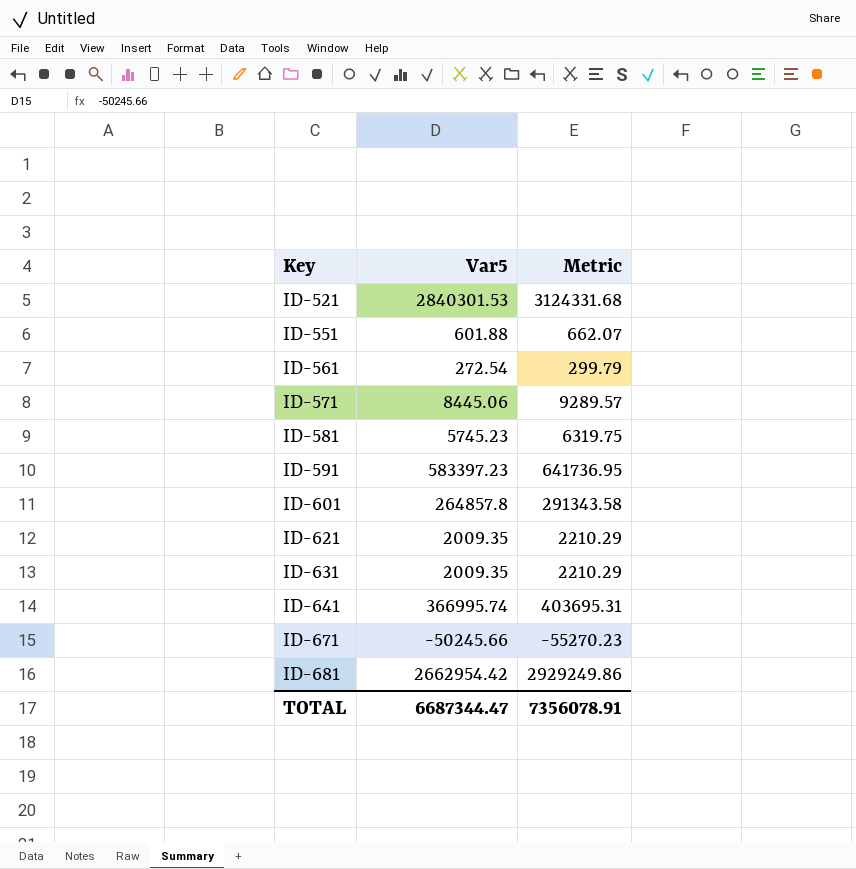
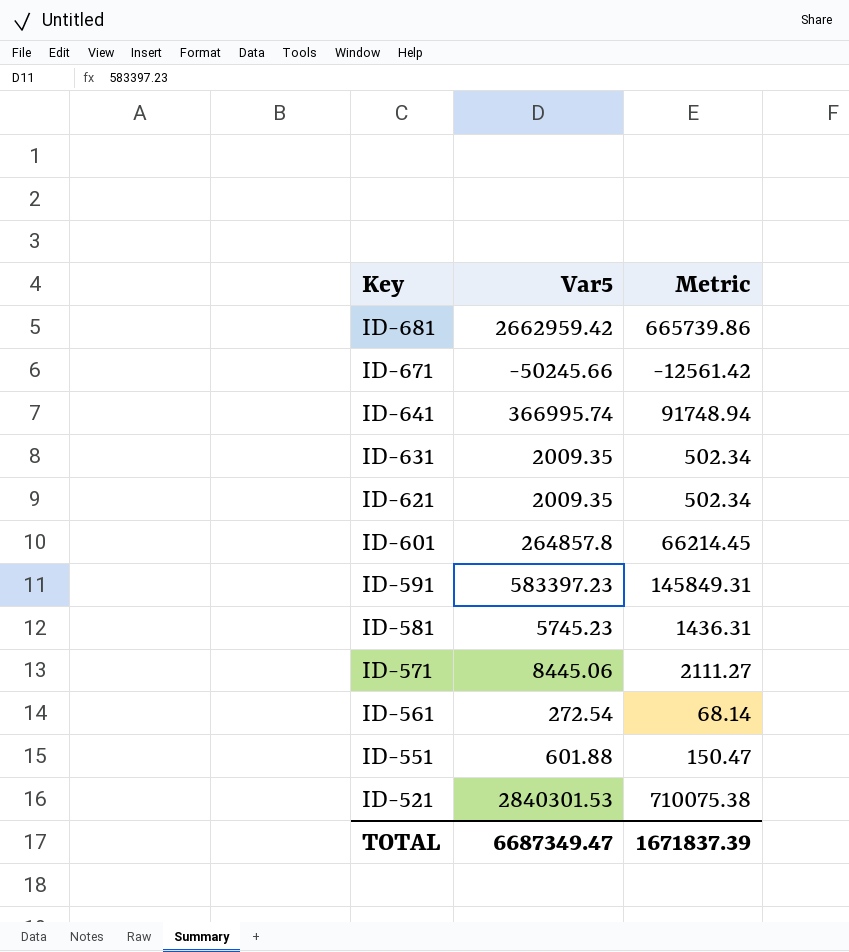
row order: Key ascending -> Key descending
column Metric | formula: [Var5] * 1.1 -> [Var5] * 0.25
ID-681 | Var5: 2662954.42 -> 2662959.42
TOTAL | Var5: 6687344.47 -> 6687349.47
TOTAL | Metric: 7356078.91 -> 1671837.39

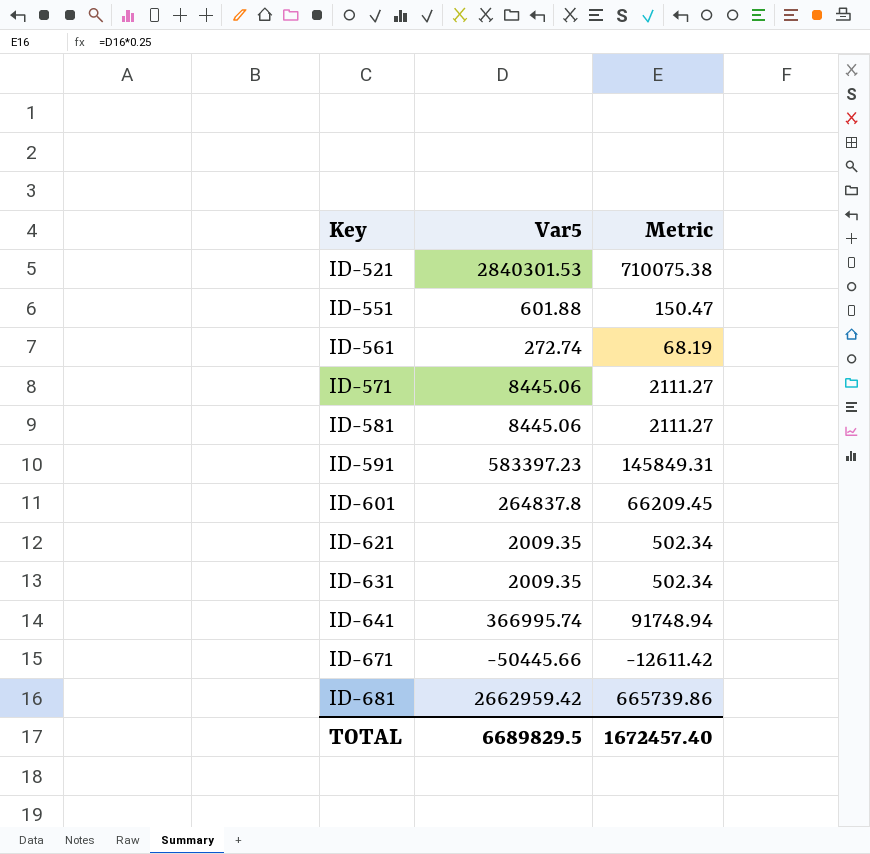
row order: Key descending -> Key ascending
ID-561 | Var5: 272.54 -> 272.74
ID-561 | Metric: 68.14 -> 68.19
ID-581 | Var5: 5745.23 -> 8445.06
ID-581 | Metric: 1436.31 -> 2111.27
ID-601 | Var5: 264857.8 -> 264837.8
ID-601 | Metric: 66214.45 -> 66209.45
ID-671 | Var5: -50245.66 -> -50445.66
ID-671 | Metric: -12561.42 -> -12611.42
TOTAL | Var5: 6687349.47 -> 6689829.5
TOTAL | Metric: 1671837.39 -> 1672457.40

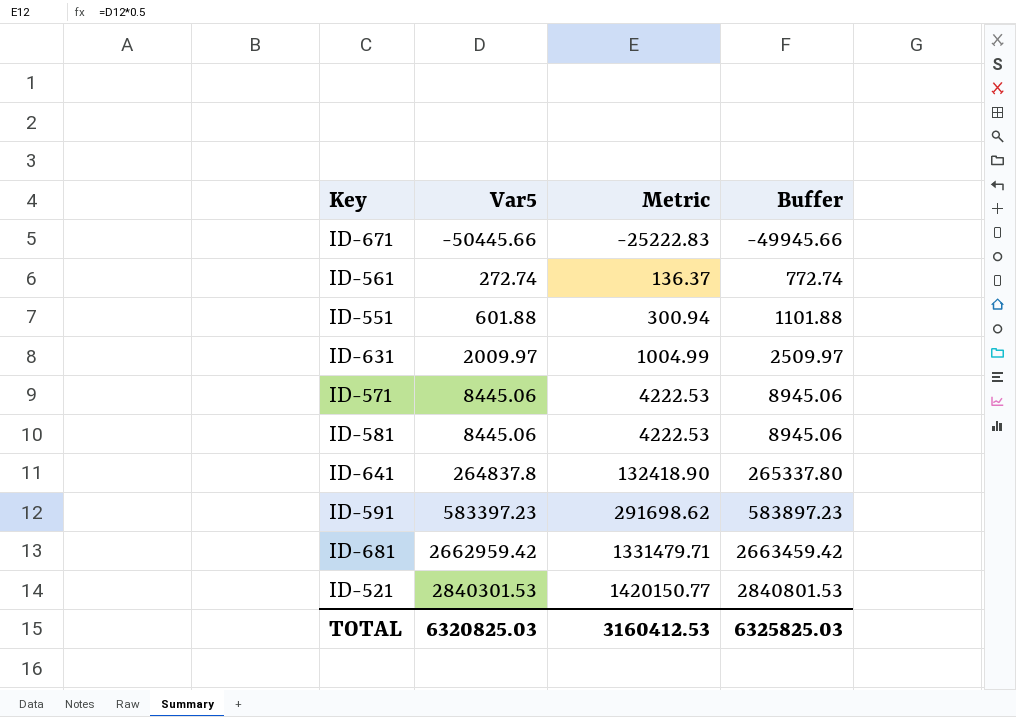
row order: Key ascending -> Var5 ascending
column Metric | formula: [Var5] * 0.25 -> [Var5] * 0.5
column Buffer | formula: none -> [Var5] + 500
row ID-601: 264837.8 | 66209.45 -> none
row ID-621: 2009.35 | 502.34 -> none
ID-631 | Var5: 2009.35 -> 2009.97
ID-641 | Var5: 366995.74 -> 264837.8
TOTAL | Var5: 6689829.5 -> 6320825.03
TOTAL | Metric: 1672457.40 -> 3160412.53

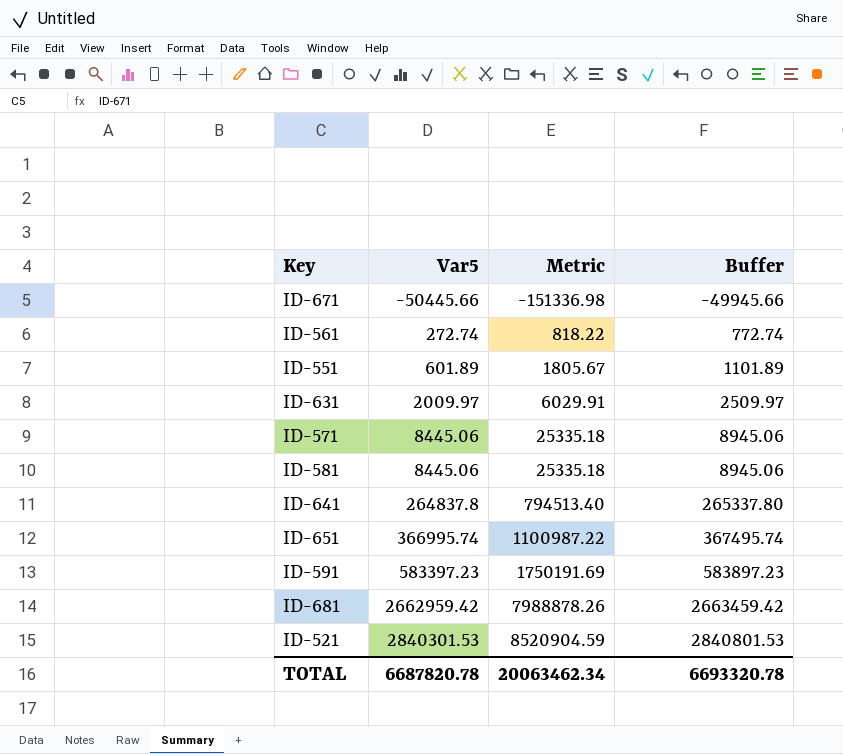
column Metric | formula: [Var5] * 0.5 -> [Var5] * 3
ID-551 | Var5: 601.88 -> 601.89
ID-551 | Buffer: 1101.88 -> 1101.89
row ID-651: none -> 366995.74 | 1100987.22 | 367495.74
TOTAL | Var5: 6320825.03 -> 6687820.78
TOTAL | Metric: 3160412.53 -> 20063462.34
TOTAL | Buffer: 6325825.03 -> 6693320.78

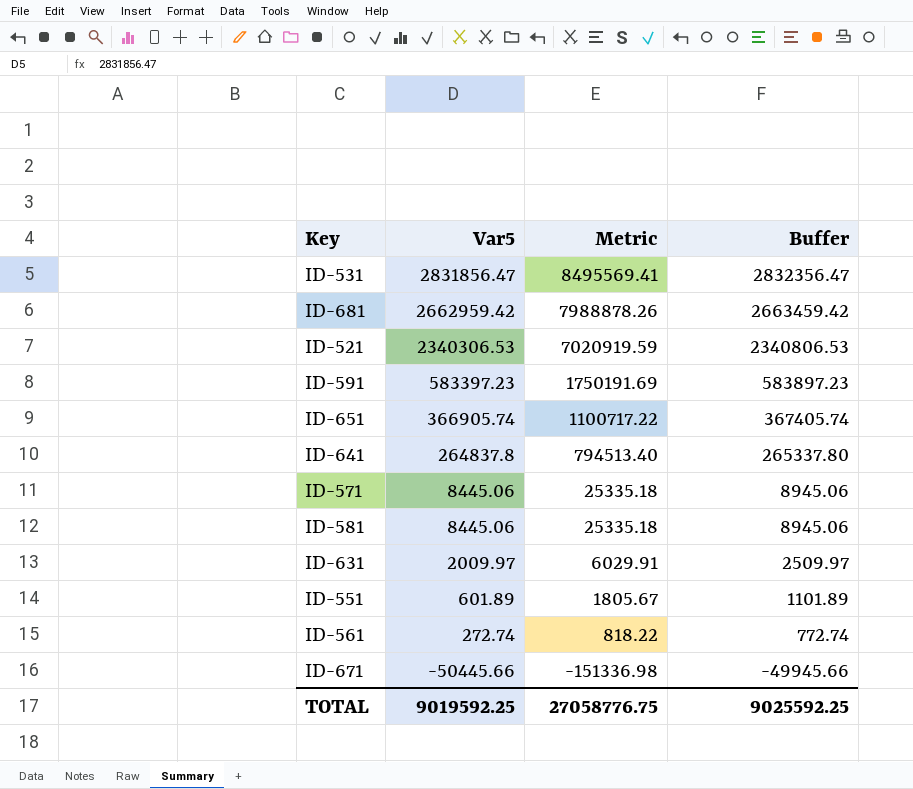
row order: Var5 ascending -> Var5 descending
row ID-531: none -> 2831856.47 | 8495569.41 | 2832356.47
ID-521 | Var5: 2840301.53 -> 2340306.53
ID-521 | Metric: 8520904.59 -> 7020919.59
ID-521 | Buffer: 2840801.53 -> 2340806.53
ID-651 | Var5: 366995.74 -> 366905.74
ID-651 | Metric: 1100987.22 -> 1100717.22
ID-651 | Buffer: 367495.74 -> 367405.74
TOTAL | Var5: 6687820.78 -> 9019592.25
TOTAL | Metric: 20063462.34 -> 27058776.75
TOTAL | Buffer: 6693320.78 -> 9025592.25

